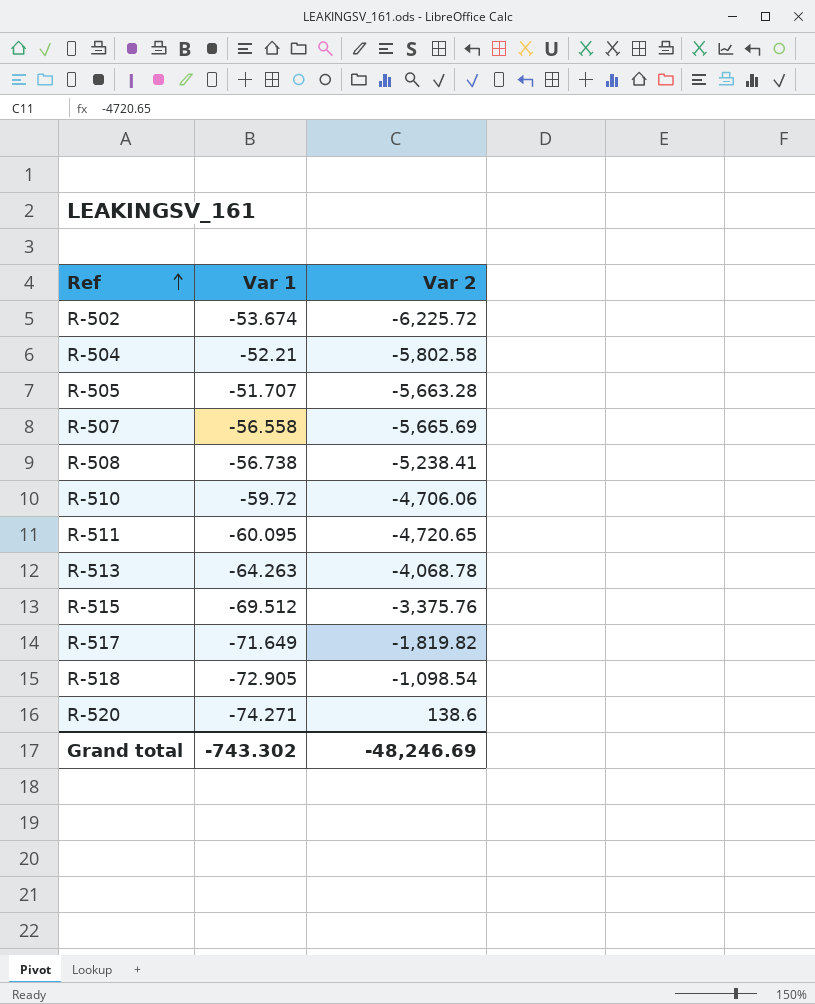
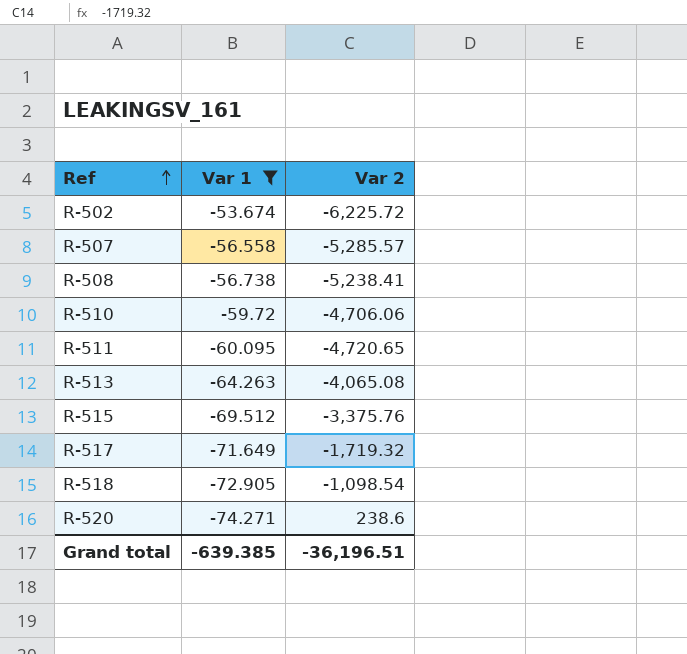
filter: none -> Var 1 <= -53.674
R-507 | Var 2: -5,665.69 -> -5,285.57
R-513 | Var 2: -4,068.78 -> -4,065.08
R-517 | Var 2: -1,819.82 -> -1,719.32
R-520 | Var 2: 138.6 -> 238.6
Grand total | Var 1: -743.302 -> -639.385
Grand total | Var 2: -48,246.69 -> -36,196.51

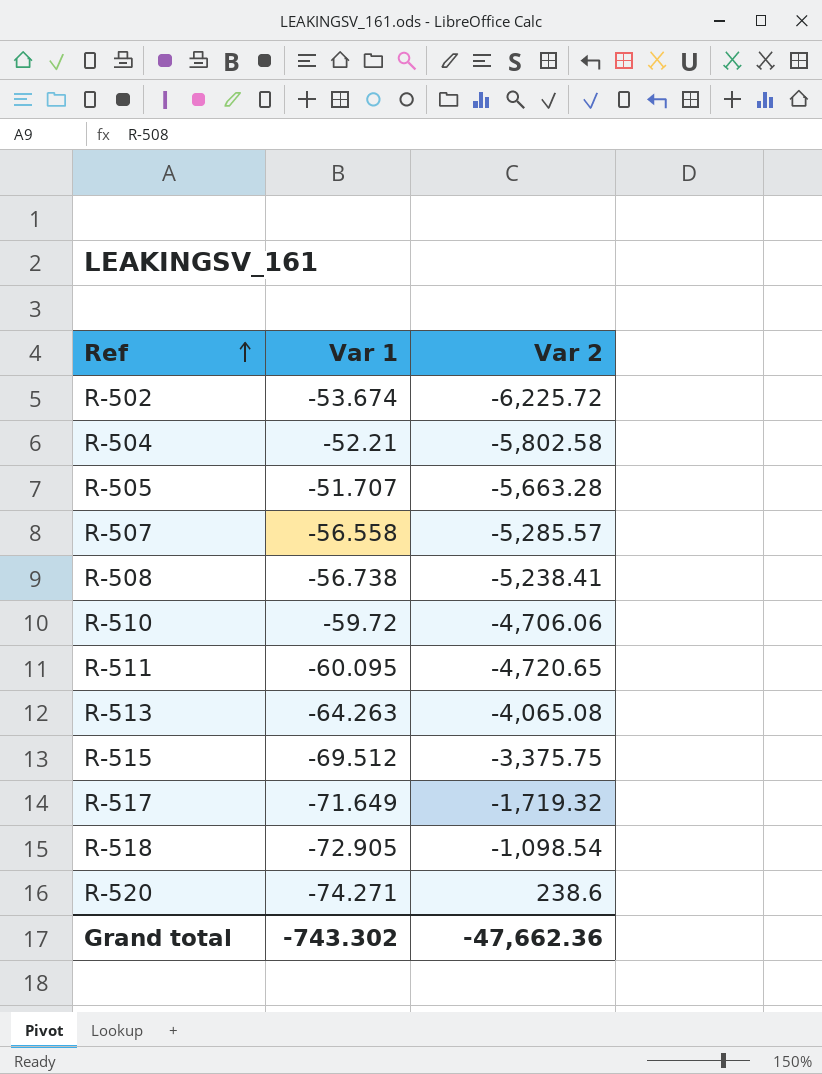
filter: Var 1 <= -53.674 -> none
R-515 | Var 2: -3,375.76 -> -3,375.75
Grand total | Var 1: -639.385 -> -743.302
Grand total | Var 2: -36,196.51 -> -47,662.36

